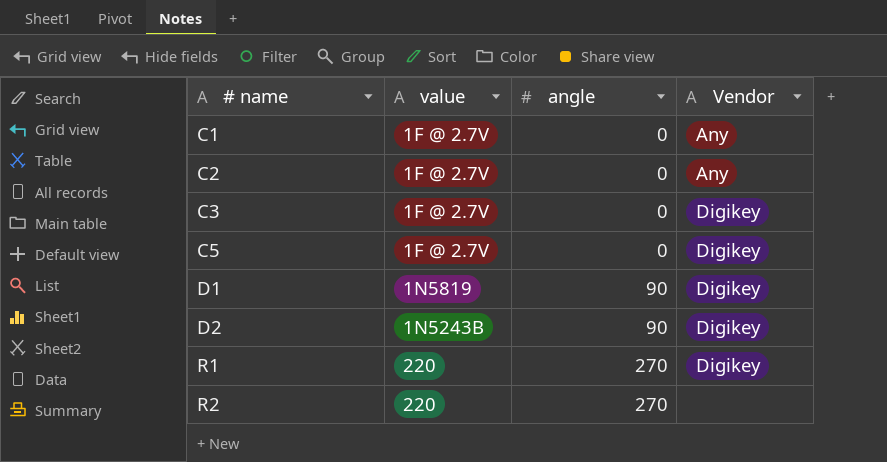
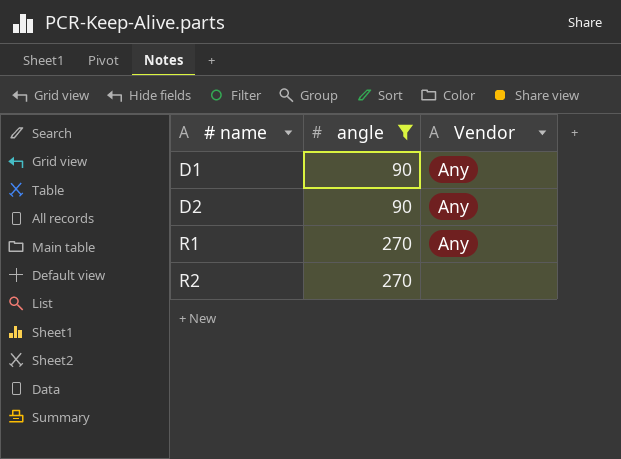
filter: none -> angle != 0
column value | position: 2 -> none
D1 | Vendor: Digikey -> Any
D2 | Vendor: Digikey -> Any
R1 | Vendor: Digikey -> Any

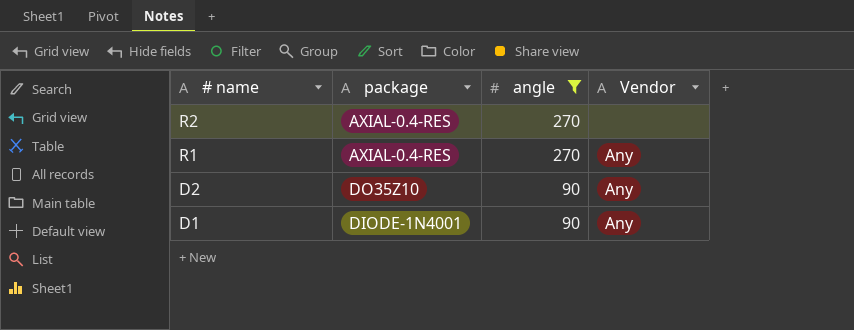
row order: # name ascending -> # name descending
column package | position: none -> 2

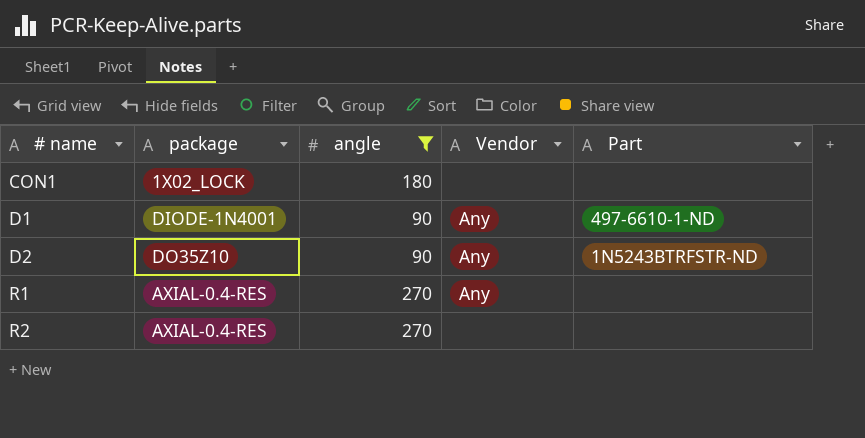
row order: # name descending -> # name ascending
column Part | position: none -> 5
row CON1: none -> 1X02_LOCK | 180 | none | none

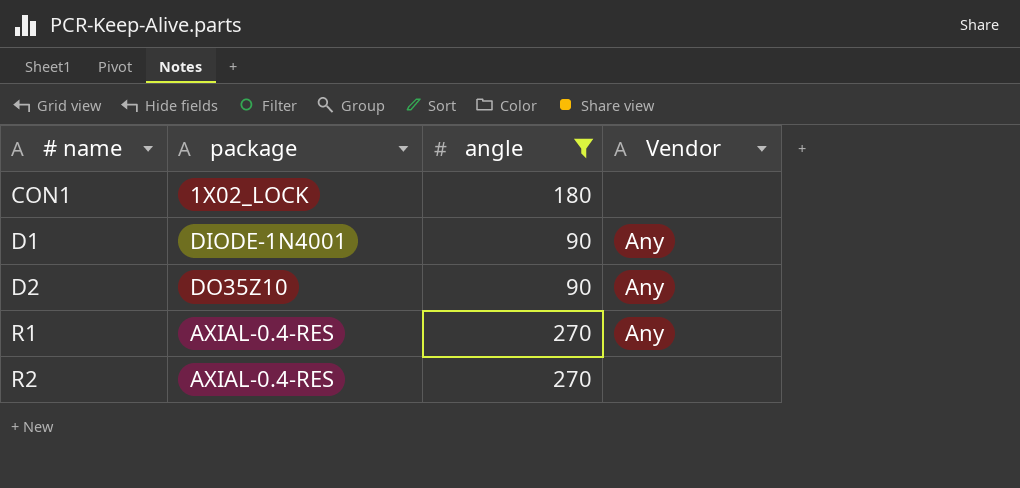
column Part | position: 5 -> none

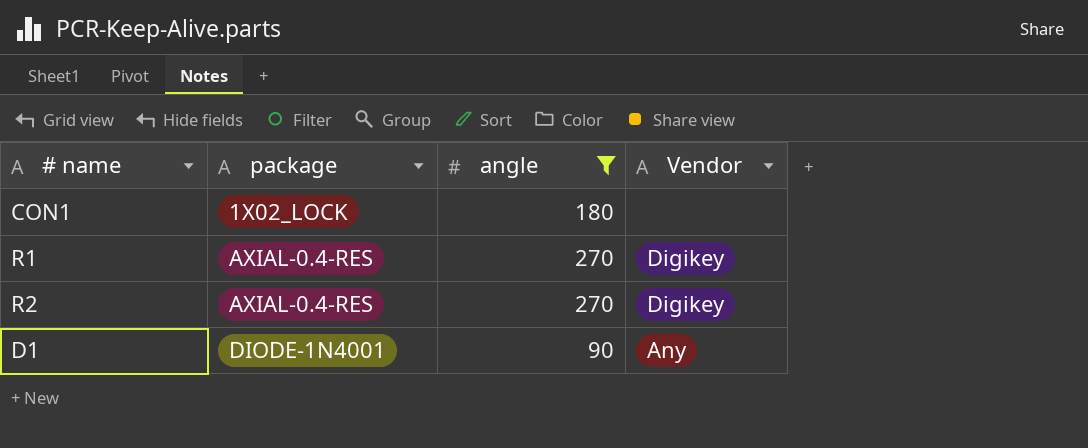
row order: # name ascending -> package ascending
row D2: DO35Z10 | 90 | Any -> none
R1 | Vendor: Any -> Digikey
R2 | Vendor: none -> Digikey

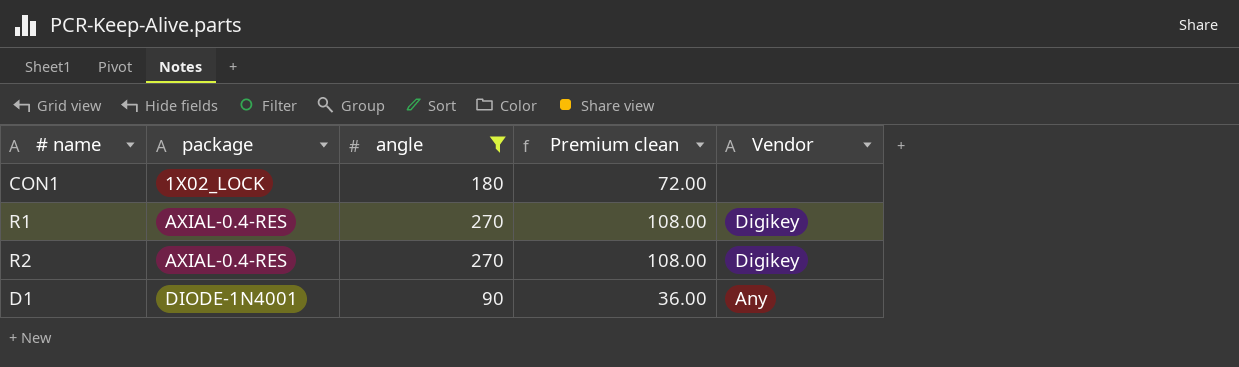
column Premium clean | formula: none -> [angle] * 0.4

